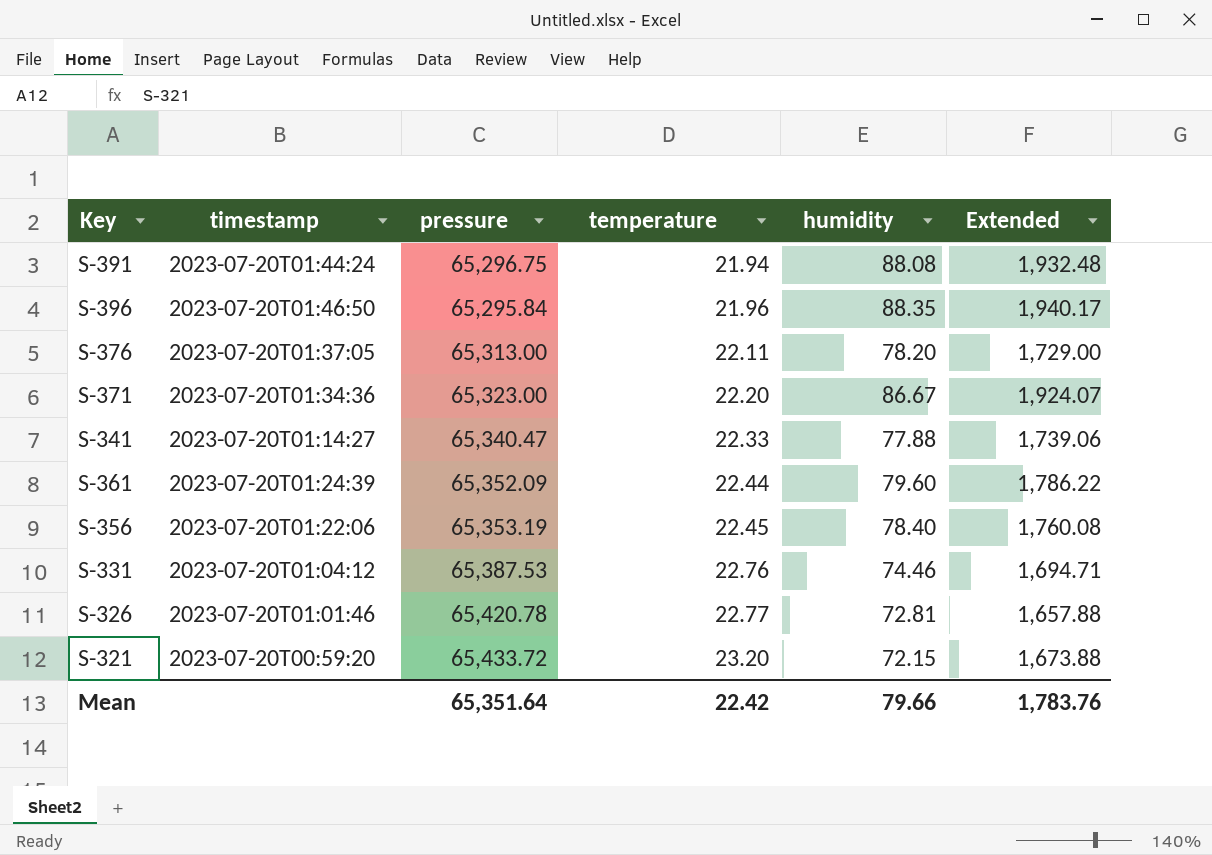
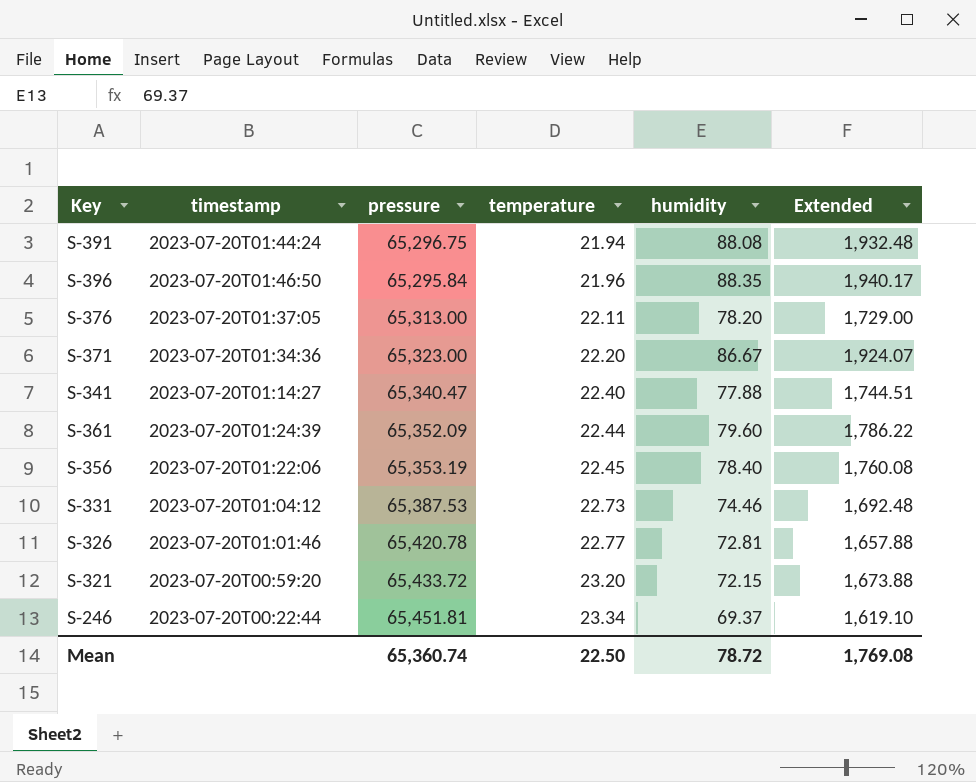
S-341 | temperature: 22.33 -> 22.40
S-341 | Extended: 1,739.06 -> 1,744.51
S-331 | temperature: 22.76 -> 22.73
S-331 | Extended: 1,694.71 -> 1,692.48
row S-246: none -> 2023-07-20T00:22:44 | 65,451.81 | 23.34 | 69.37 | 1,619.10
Mean | pressure: 65,351.64 -> 65,360.74
Mean | temperature: 22.42 -> 22.50
Mean | humidity: 79.66 -> 78.72
Mean | Extended: 1,783.76 -> 1,769.08

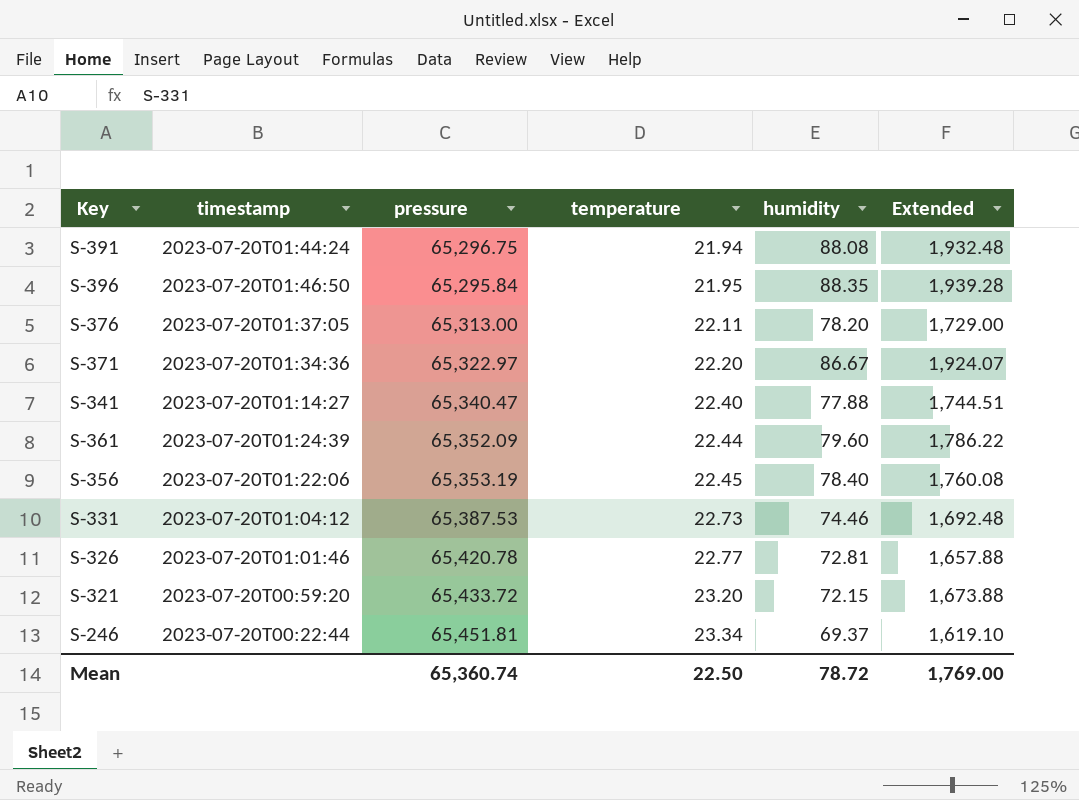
S-396 | temperature: 21.96 -> 21.95
S-396 | Extended: 1,940.17 -> 1,939.28
S-371 | pressure: 65,323.00 -> 65,322.97
Mean | Extended: 1,769.08 -> 1,769.00

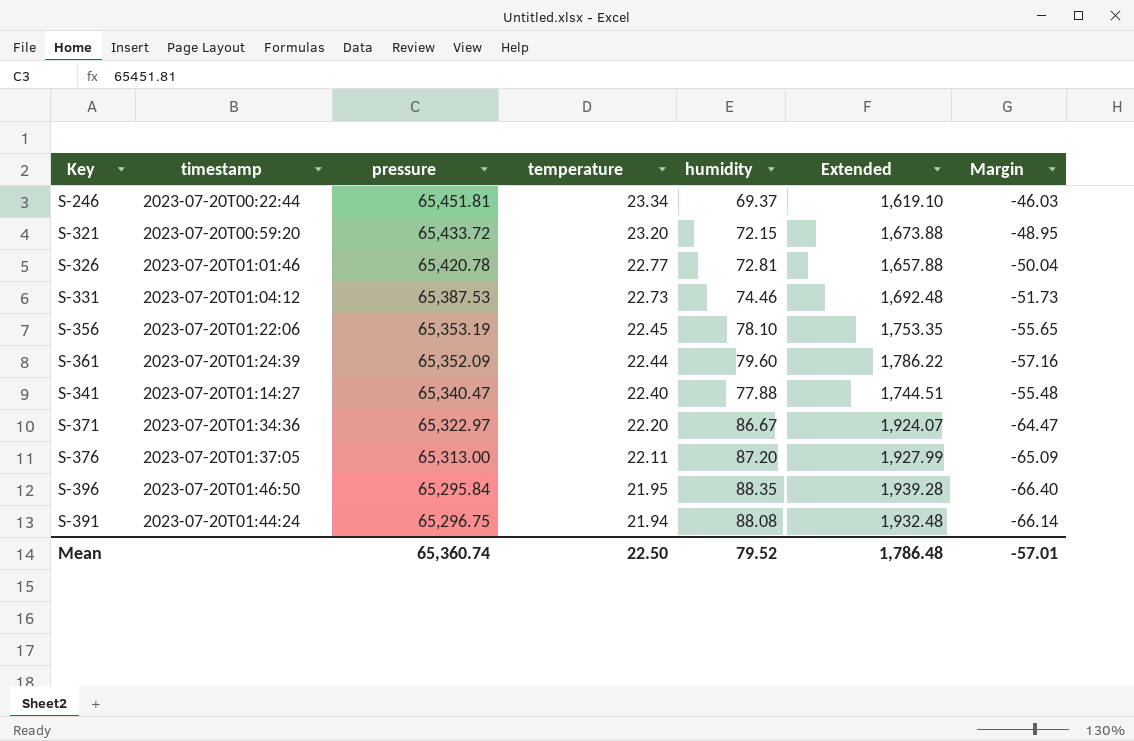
row order: temperature ascending -> temperature descending
column Margin | formula: none -> [temperature] - [humidity]
S-356 | humidity: 78.40 -> 78.10
S-356 | Extended: 1,760.08 -> 1,753.35
S-376 | humidity: 78.20 -> 87.20
S-376 | Extended: 1,729.00 -> 1,927.99
Mean | humidity: 78.72 -> 79.52
Mean | Extended: 1,769.00 -> 1,786.48

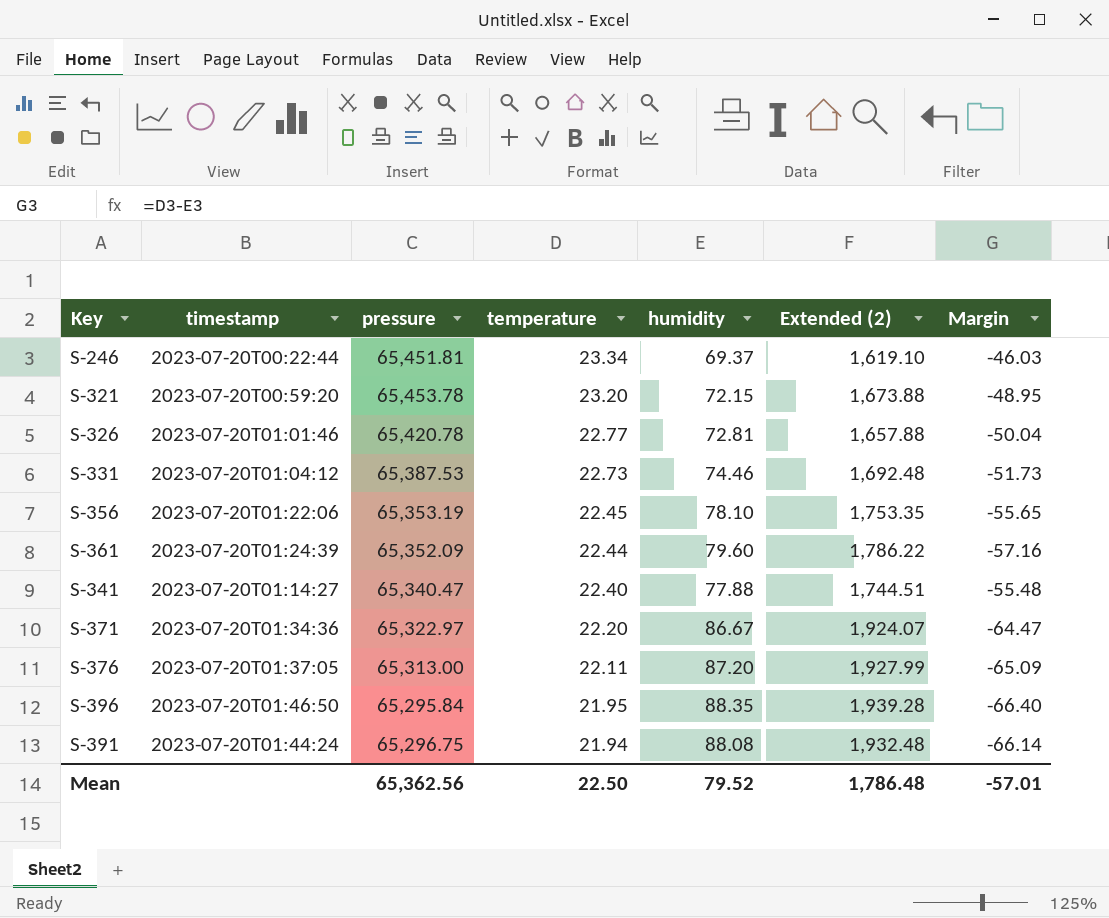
column name: Extended -> Extended (2)
S-321 | pressure: 65,433.72 -> 65,453.78
Mean | pressure: 65,360.74 -> 65,362.56

